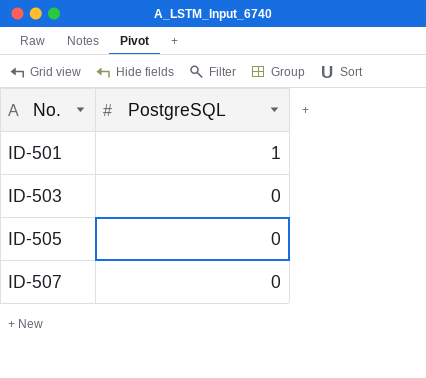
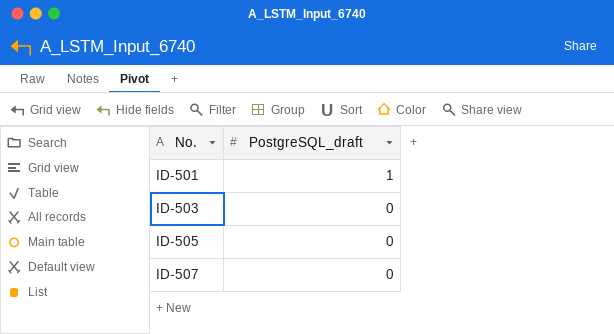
column name: PostgreSQL -> PostgreSQL_draft

